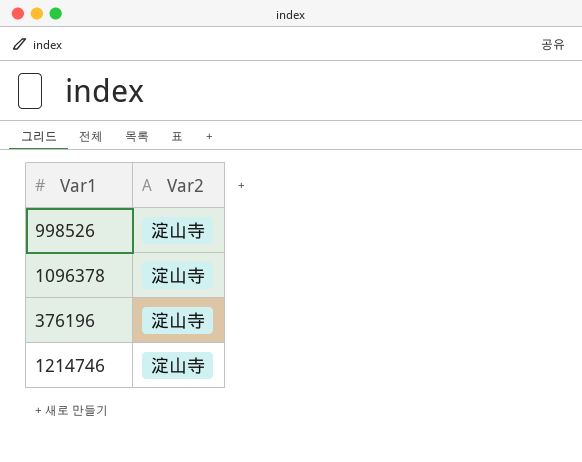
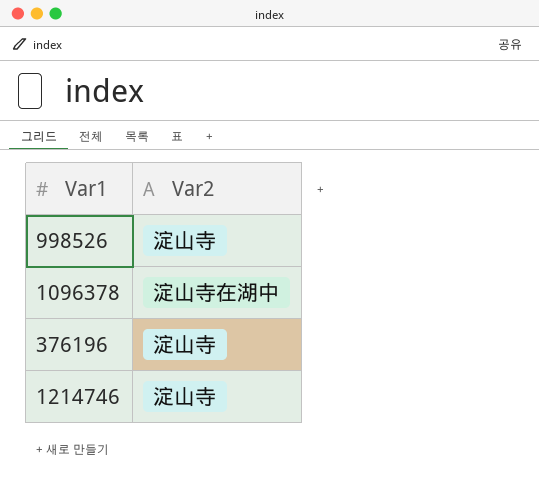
1096378 | Var2: 淀山寺 -> 淀山寺在湖中

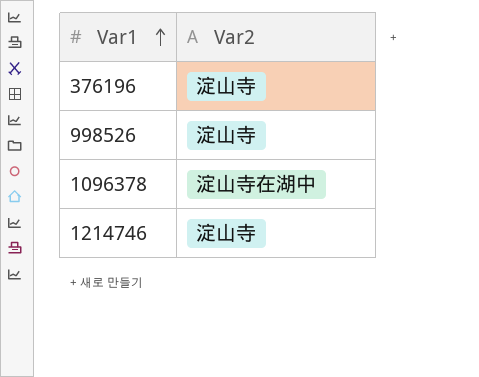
row order: none -> Var1 ascending

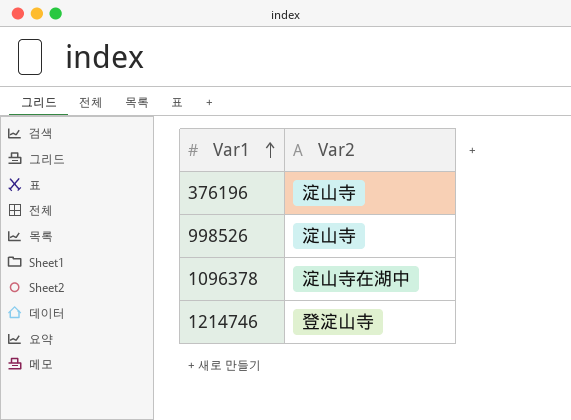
1214746 | Var2: 淀山寺 -> 登淀山寺

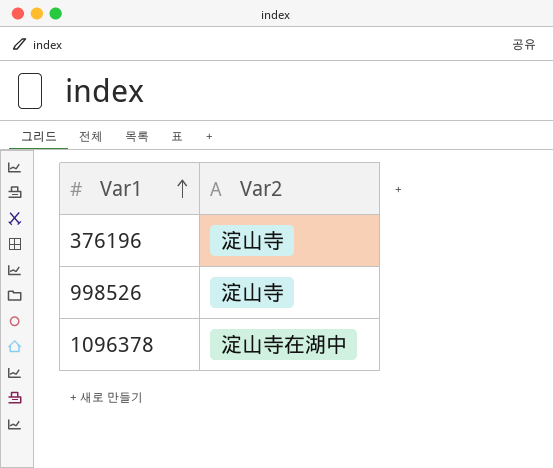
row 1214746: 登淀山寺 -> none

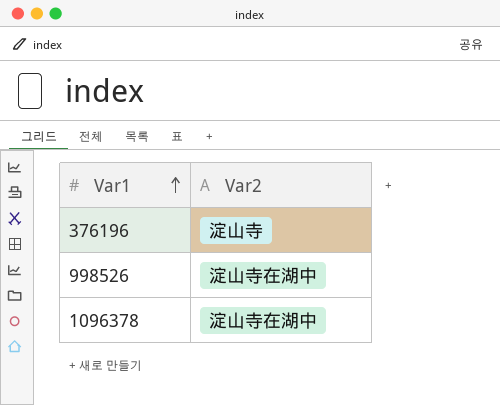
998526 | Var2: 淀山寺 -> 淀山寺在湖中

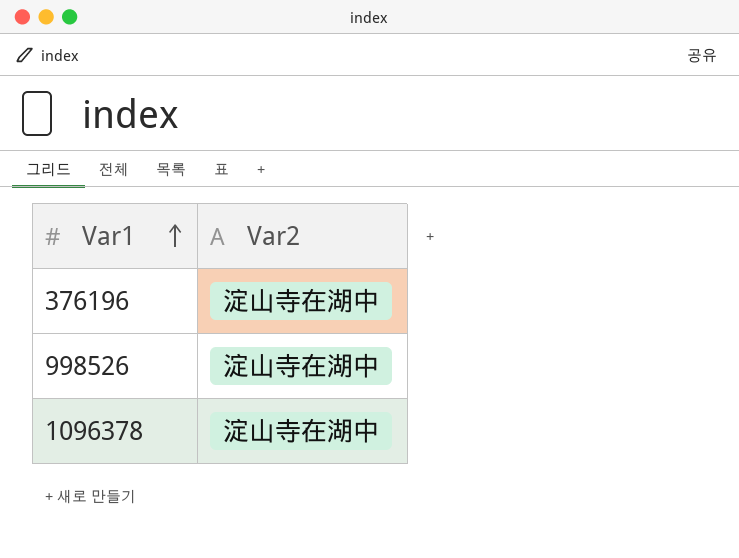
376196 | Var2: 淀山寺 -> 淀山寺在湖中

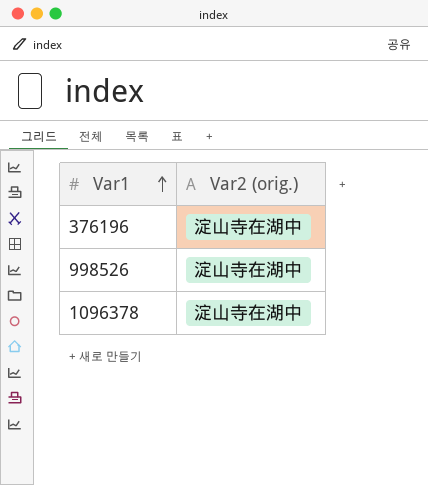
column name: Var2 -> Var2 (orig.)

